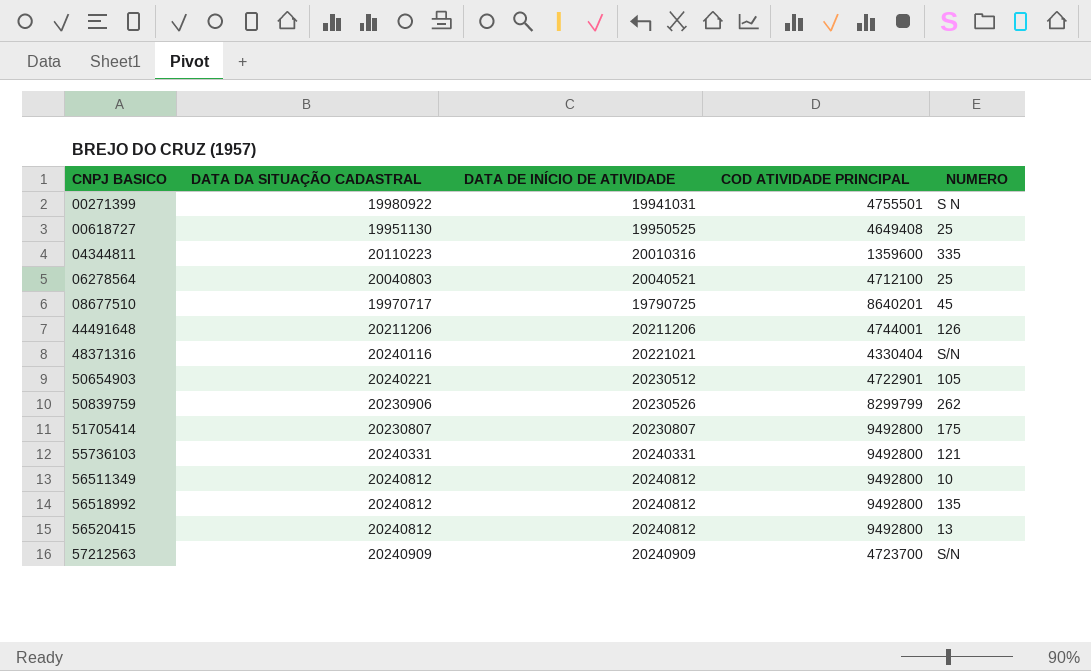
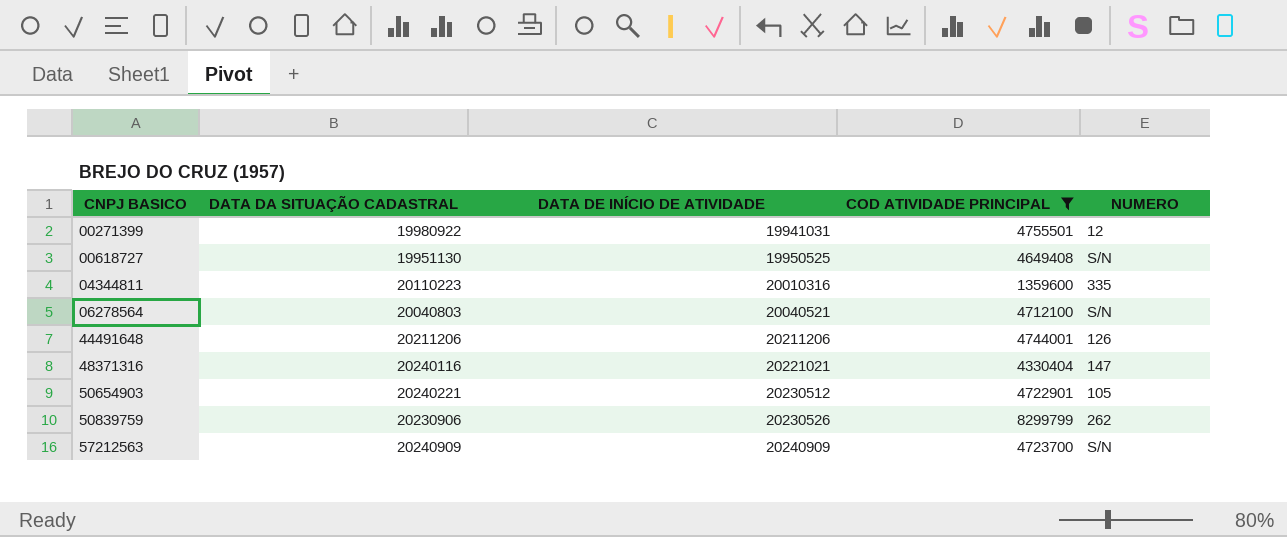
filter: none -> COD ATIVIDADE PRINCIPAL <= 8299799
00271399 | NUMERO: S N -> 12
00618727 | NUMERO: 25 -> S/N
06278564 | NUMERO: 25 -> S/N
48371316 | NUMERO: S/N -> 147

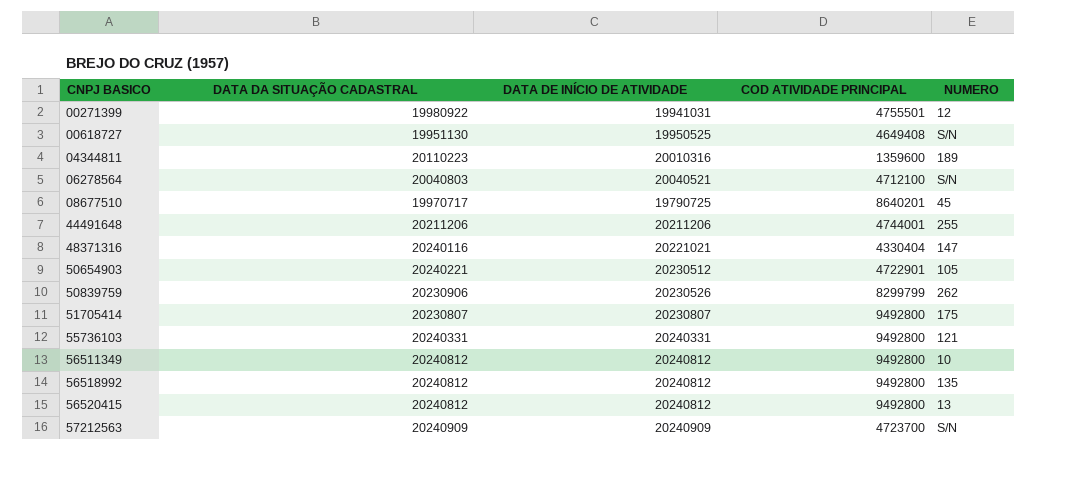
filter: COD ATIVIDADE PRINCIPAL <= 8299799 -> none
04344811 | NUMERO: 335 -> 189
44491648 | NUMERO: 126 -> 255

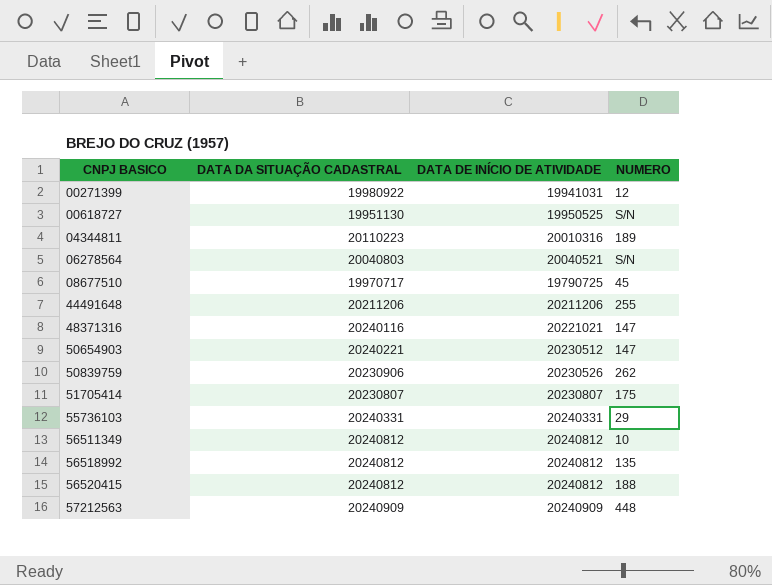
column COD ATIVIDADE PRINCIPAL | position: 4 -> none
50654903 | NUMERO: 105 -> 147
55736103 | NUMERO: 121 -> 29
56520415 | NUMERO: 13 -> 188
57212563 | NUMERO: S/N -> 448

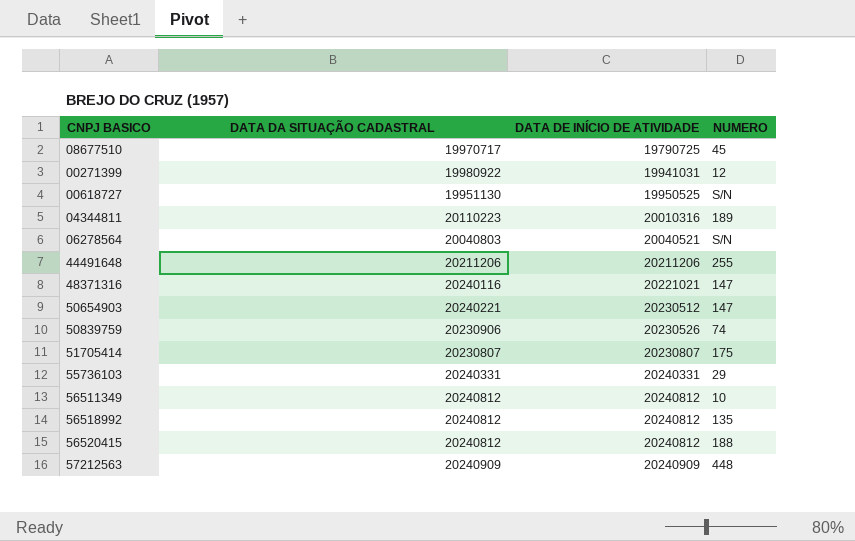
row order: CNPJ BASICO ascending -> DATA DE INÍCIO DE ATIVIDADE ascending
50839759 | NUMERO: 262 -> 74

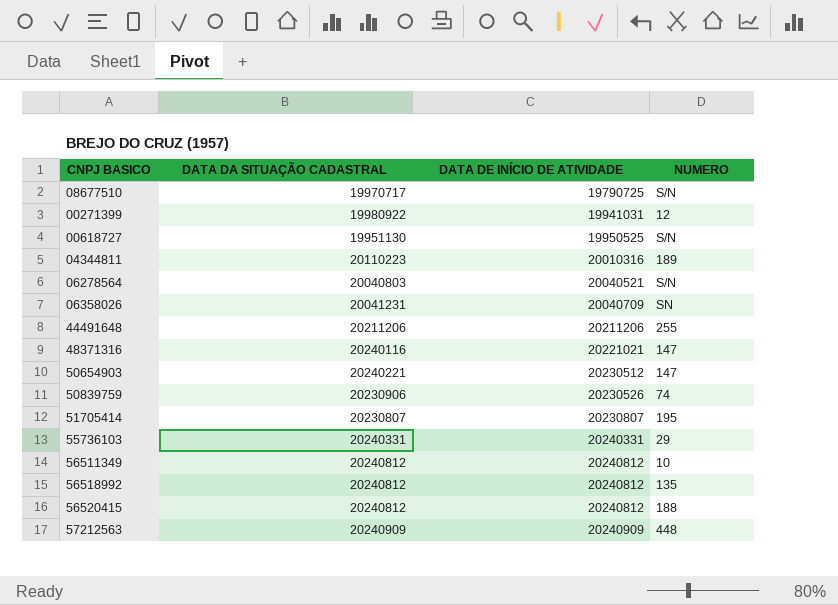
08677510 | NUMERO: 45 -> S/N
row 06358026: none -> 20041231 | 20040709 | SN
51705414 | NUMERO: 175 -> 195

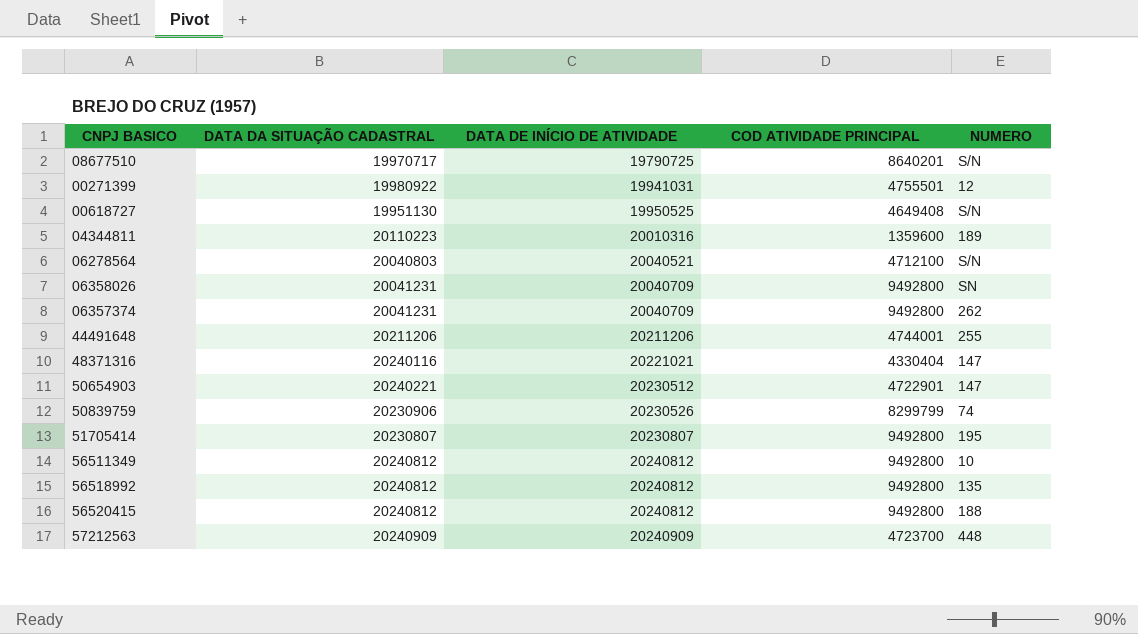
column COD ATIVIDADE PRINCIPAL | position: none -> 4
row 55736103: 20240331 | 20240331 | 29 -> none
row 06357374: none -> 20041231 | 20040709 | 9492800 | 262

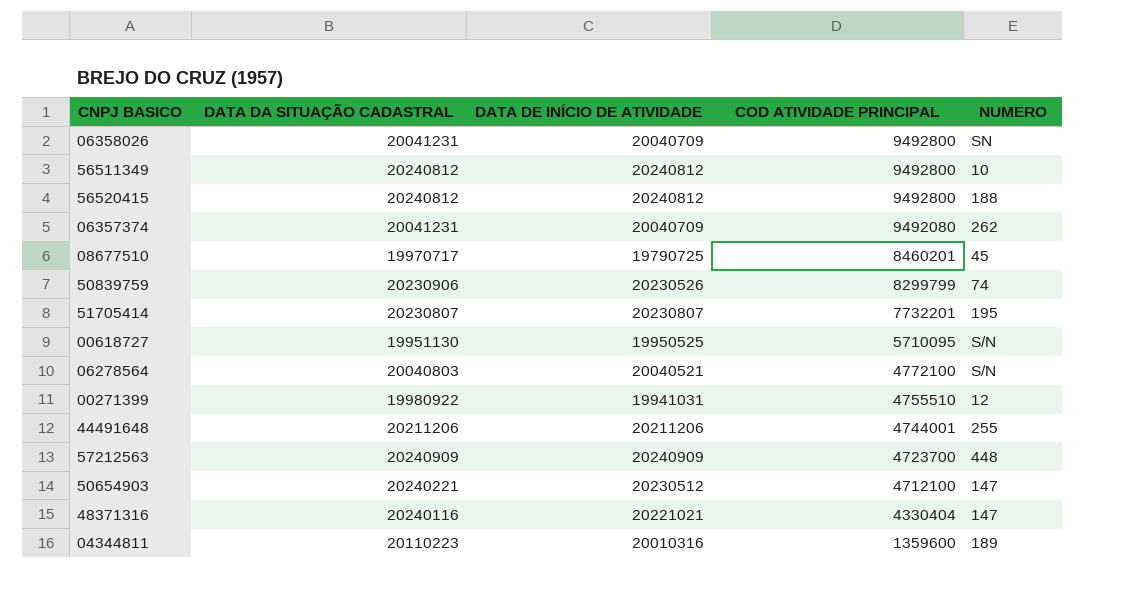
row order: DATA DE INÍCIO DE ATIVIDADE ascending -> COD ATIVIDADE PRINCIPAL descending
row 56518992: 20240812 | 20240812 | 9492800 | 135 -> none
06357374 | COD ATIVIDADE PRINCIPAL: 9492800 -> 9492080
08677510 | COD ATIVIDADE PRINCIPAL: 8640201 -> 8460201
08677510 | NUMERO: S/N -> 45
51705414 | COD ATIVIDADE PRINCIPAL: 9492800 -> 7732201
00618727 | COD ATIVIDADE PRINCIPAL: 4649408 -> 5710095
06278564 | COD ATIVIDADE PRINCIPAL: 4712100 -> 4772100
00271399 | COD ATIVIDADE PRINCIPAL: 4755501 -> 4755510
50654903 | COD ATIVIDADE PRINCIPAL: 4722901 -> 4712100

